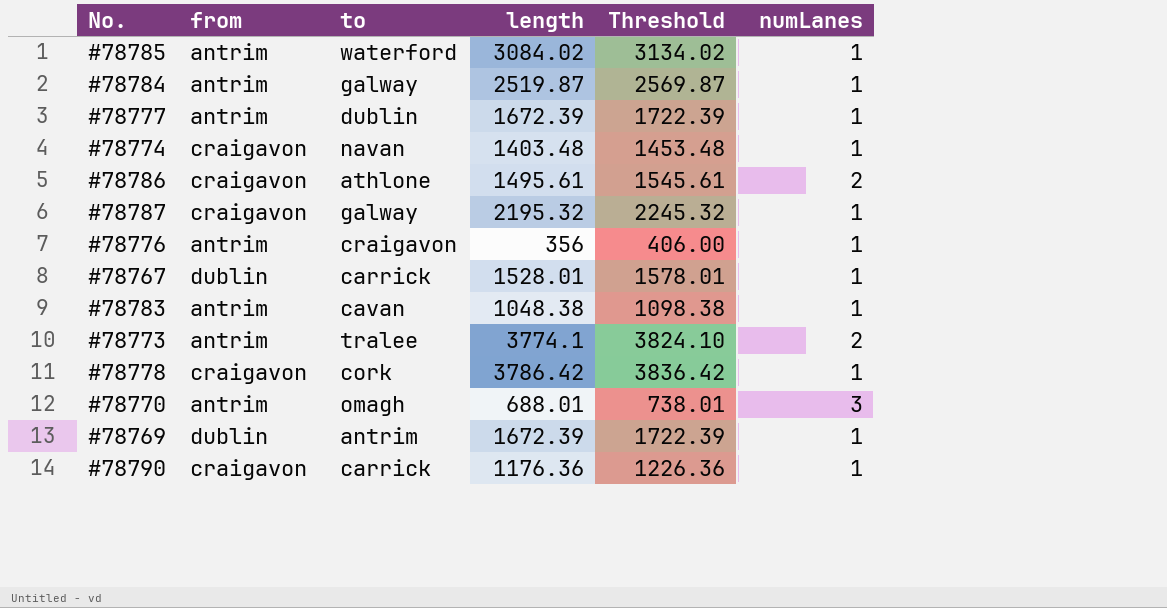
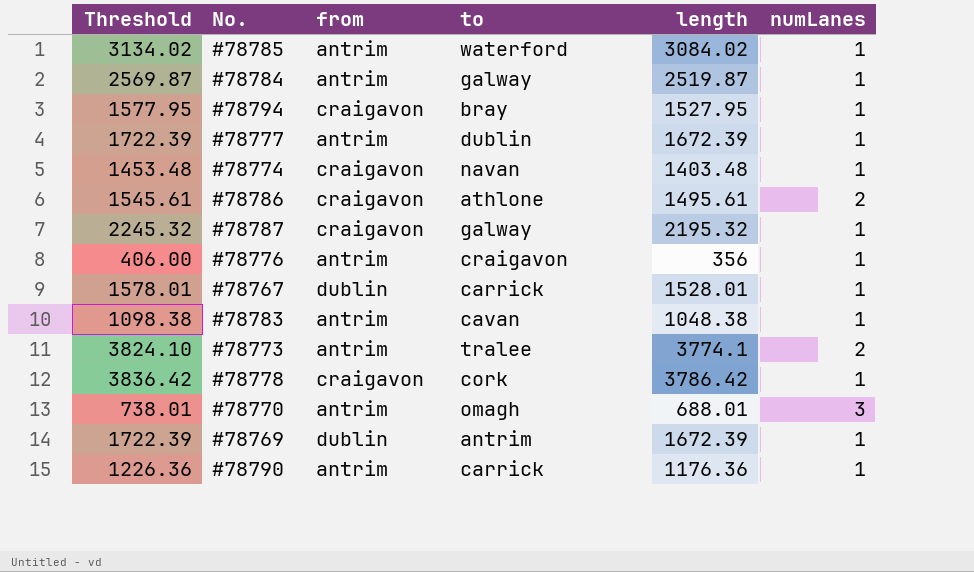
column Threshold | position: 5 -> 1
row #78794: none -> 1577.95 | craigavon | bray | 1527.95 | 1
#78790 | from: craigavon -> antrim

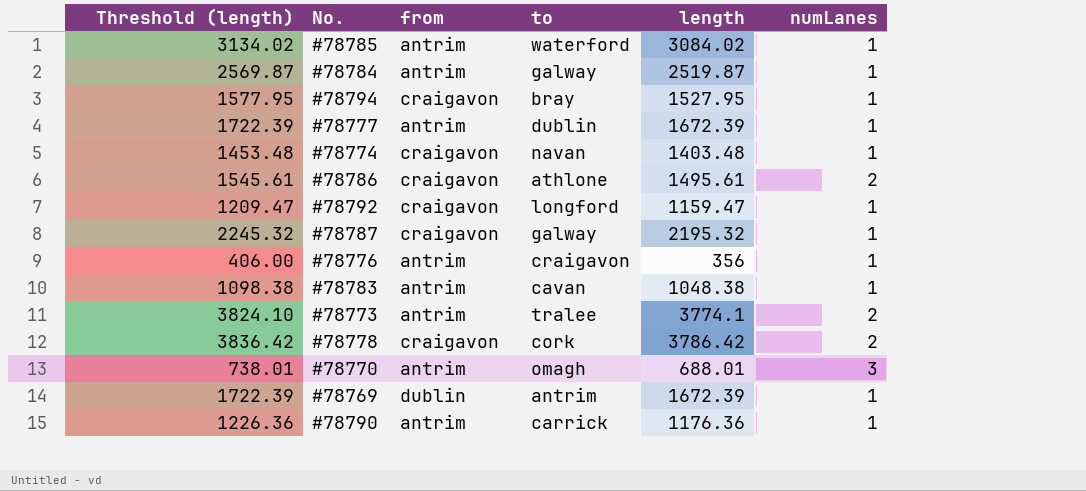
column name: Threshold -> Threshold (length)
row #78767: 1578.01 | dublin | carrick | 1528.01 | 1 -> none
row #78792: none -> 1209.47 | craigavon | longford | 1159.47 | 1
#78778 | numLanes: 1 -> 2

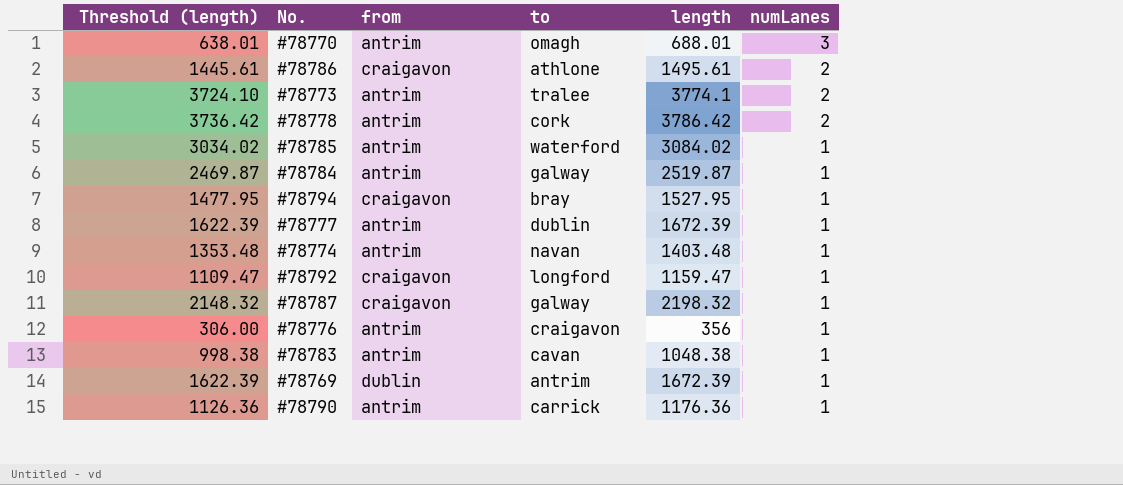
row order: none -> numLanes descending
column Threshold (length) | formula: [length] + 50 -> [length] - 50
#78778 | from: craigavon -> antrim
#78774 | from: craigavon -> antrim
#78787 | length: 2195.32 -> 2198.32

